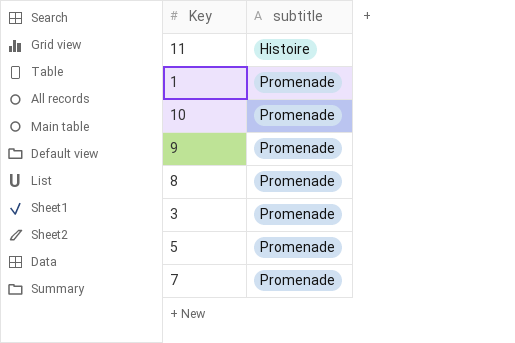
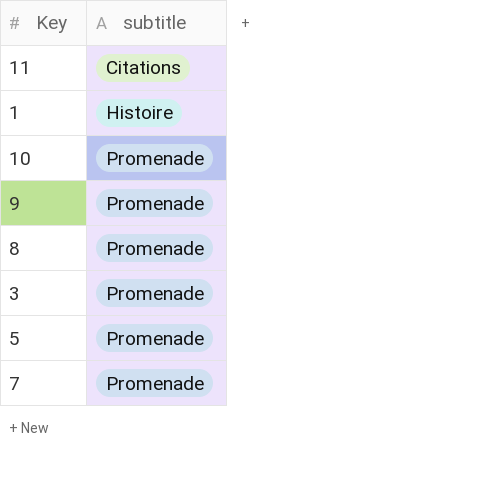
11 | subtitle: Histoire -> Citations
1 | subtitle: Promenade -> Histoire

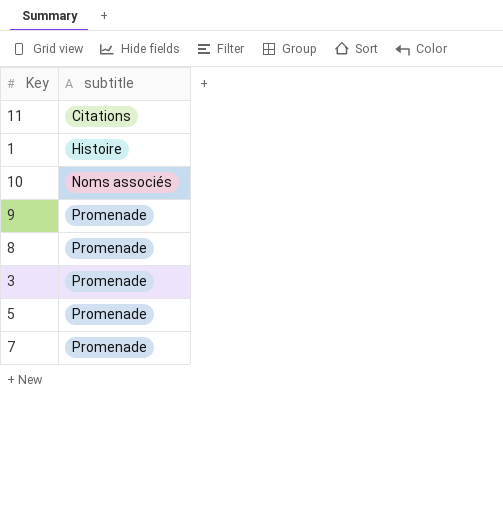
10 | subtitle: Promenade -> Noms associés

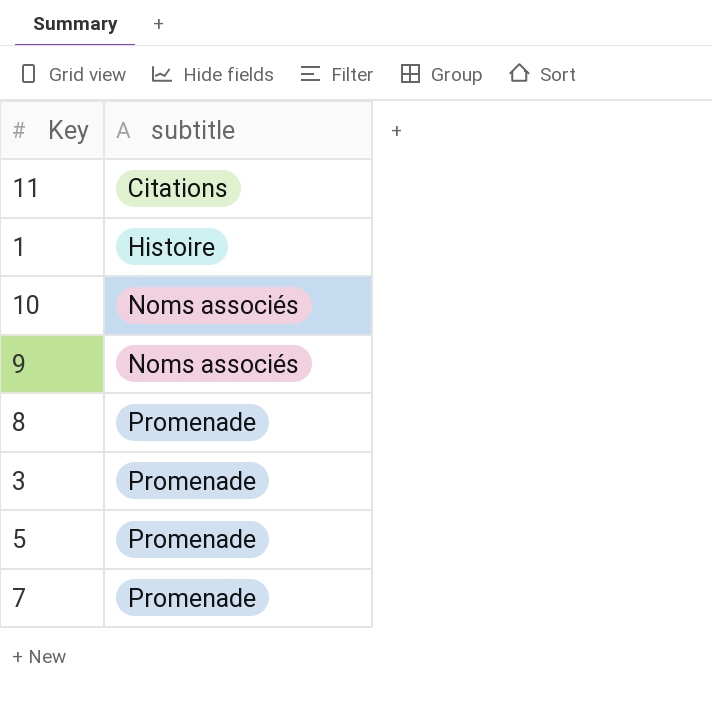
9 | subtitle: Promenade -> Noms associés

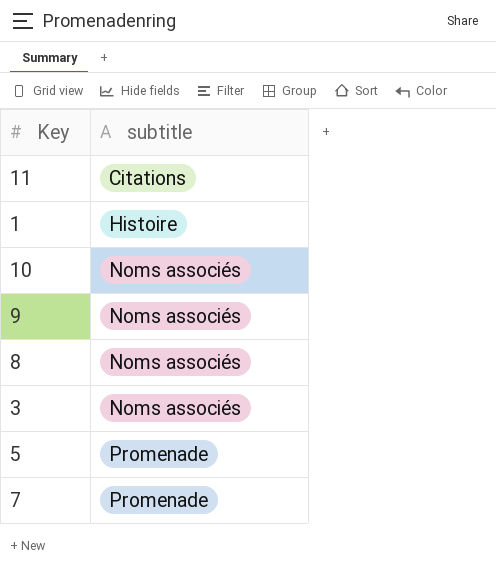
8 | subtitle: Promenade -> Noms associés
3 | subtitle: Promenade -> Noms associés

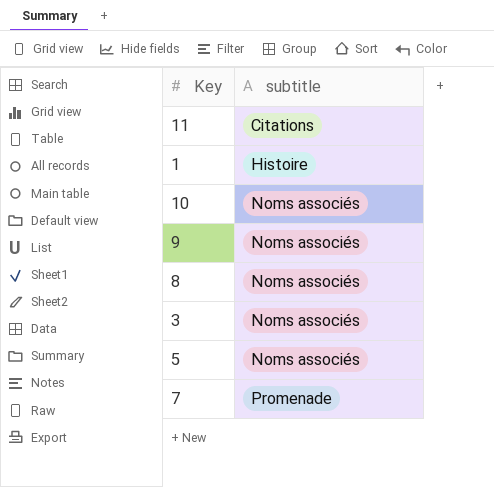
5 | subtitle: Promenade -> Noms associés

